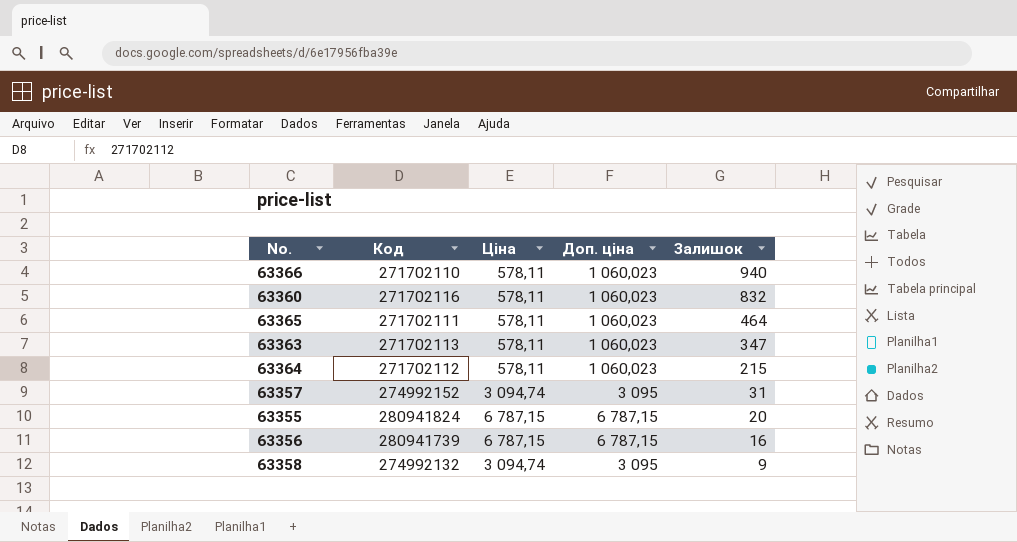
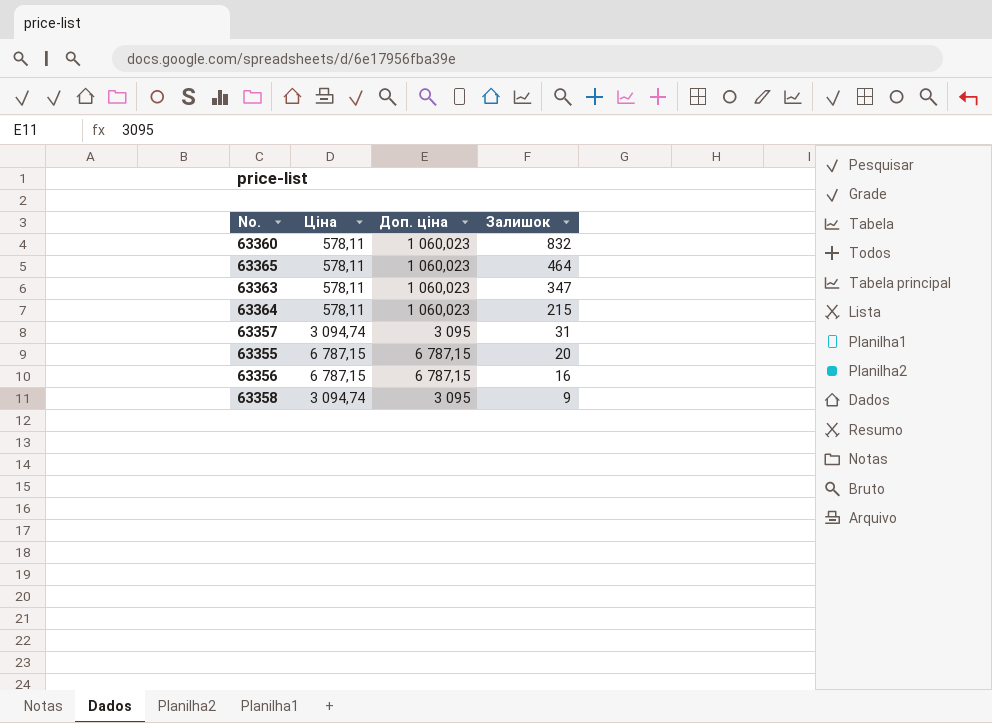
column Код | position: 2 -> none
row 63366: 271702110 | 578,11 | 1 060,023 | 940 -> none

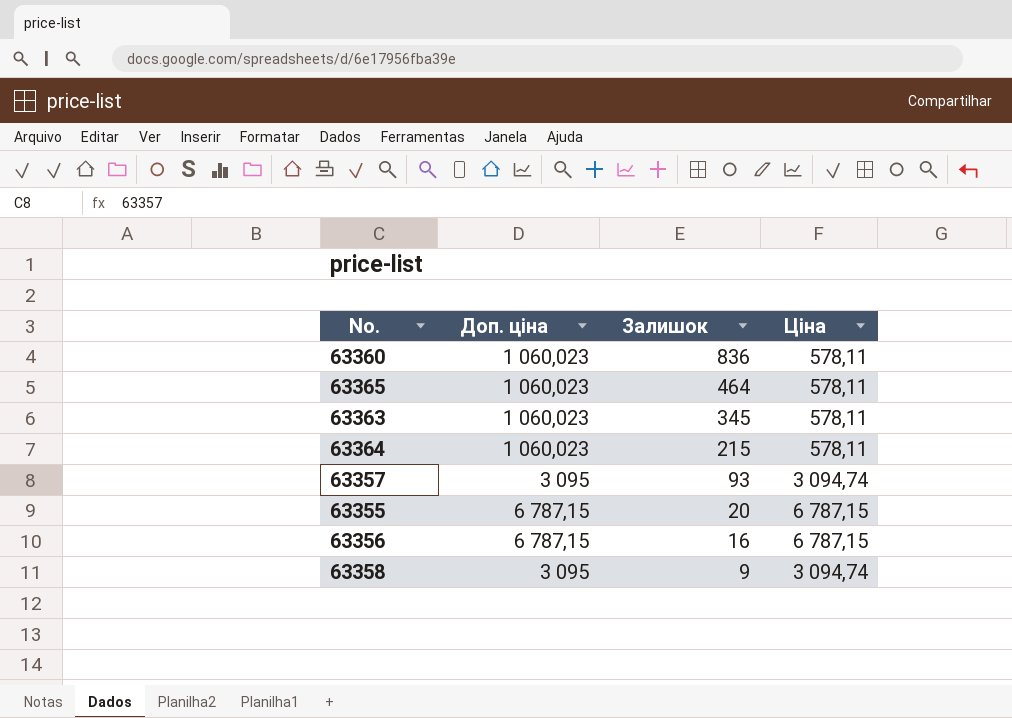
column Ціна | position: 2 -> 4
63360 | Залишок: 832 -> 836
63363 | Залишок: 347 -> 345
63357 | Залишок: 31 -> 93

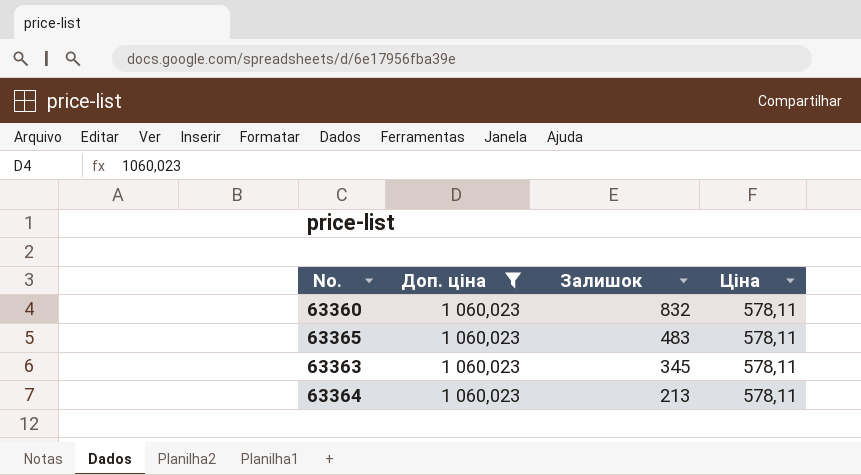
filter: none -> Доп. ціна = 1 060,023
63360 | Залишок: 836 -> 832
63365 | Залишок: 464 -> 483
63364 | Залишок: 215 -> 213

